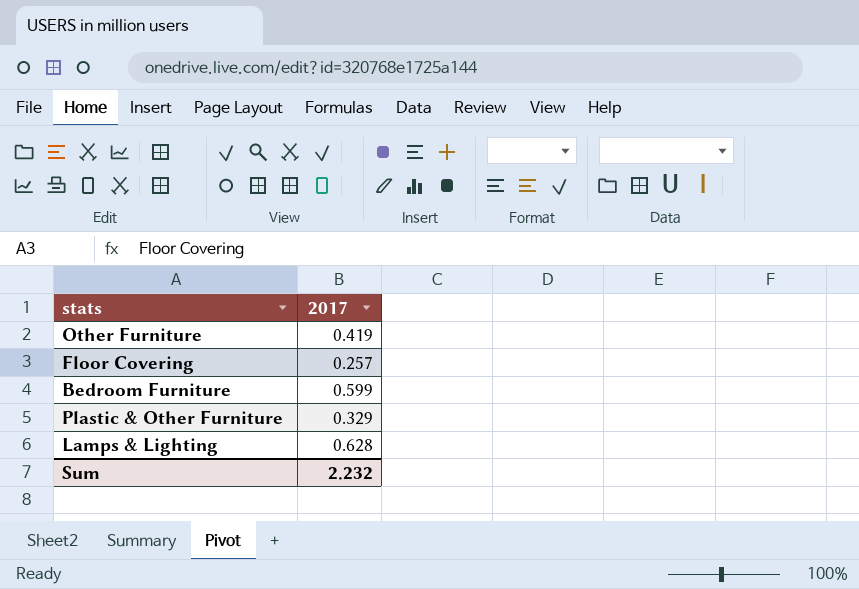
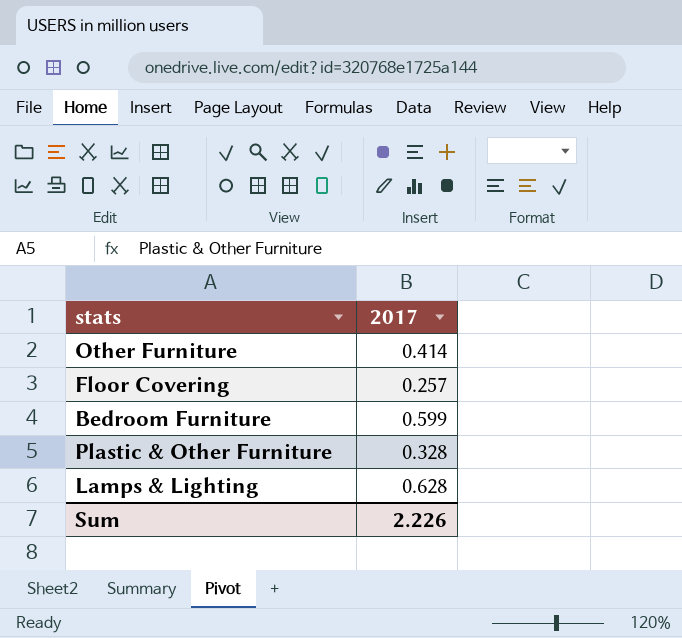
Other Furniture | 2017: 0.419 -> 0.414
Plastic & Other Furniture | 2017: 0.329 -> 0.328
Sum | 2017: 2.232 -> 2.226

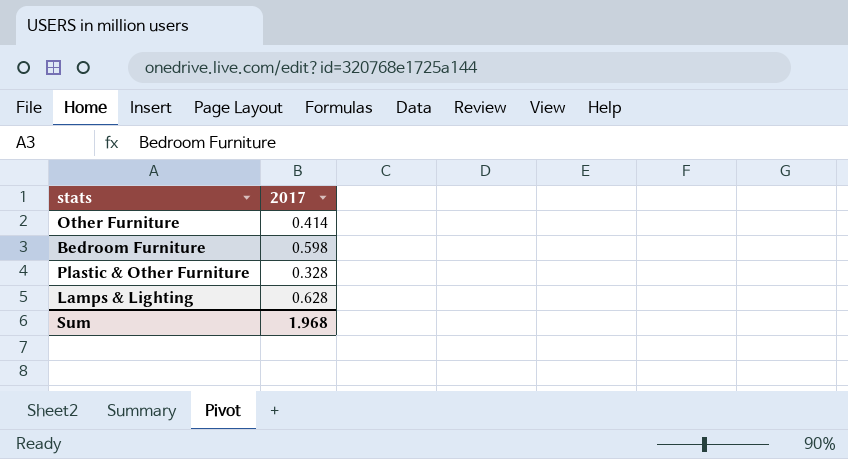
row Floor Covering: 0.257 -> none
Bedroom Furniture | 2017: 0.599 -> 0.598
Sum | 2017: 2.226 -> 1.968

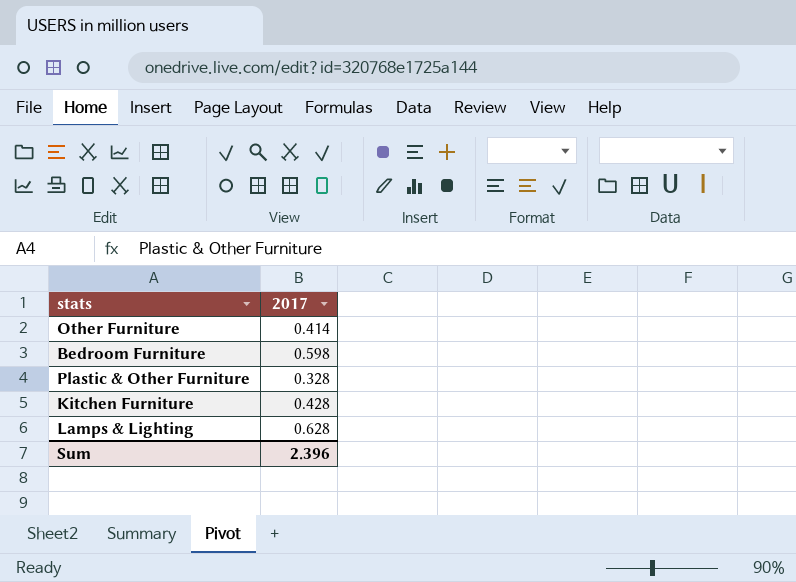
row Kitchen Furniture: none -> 0.428
Sum | 2017: 1.968 -> 2.396

